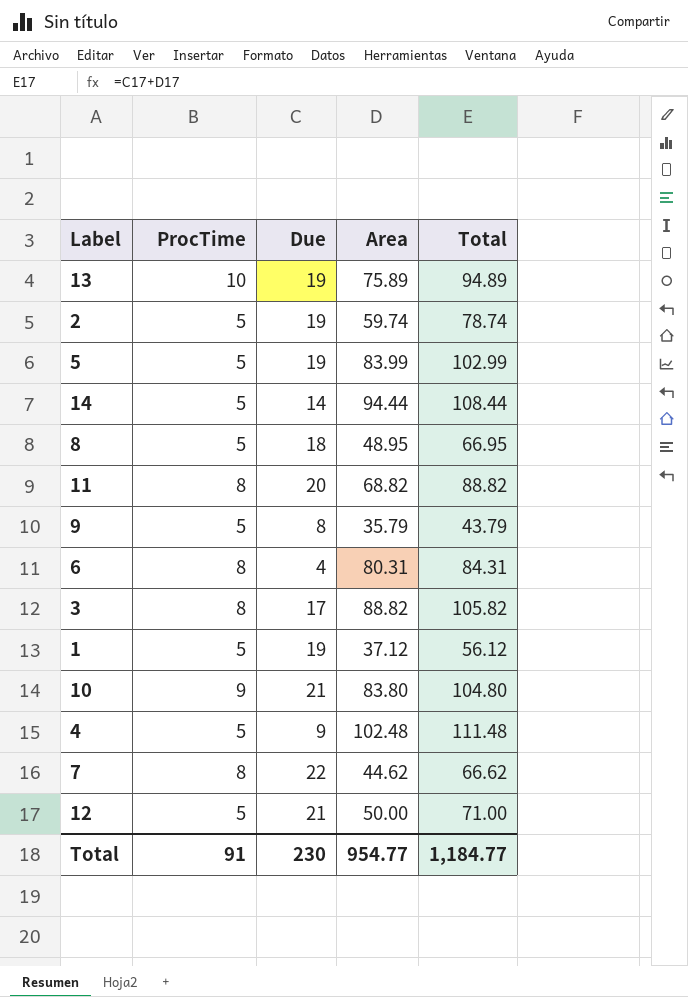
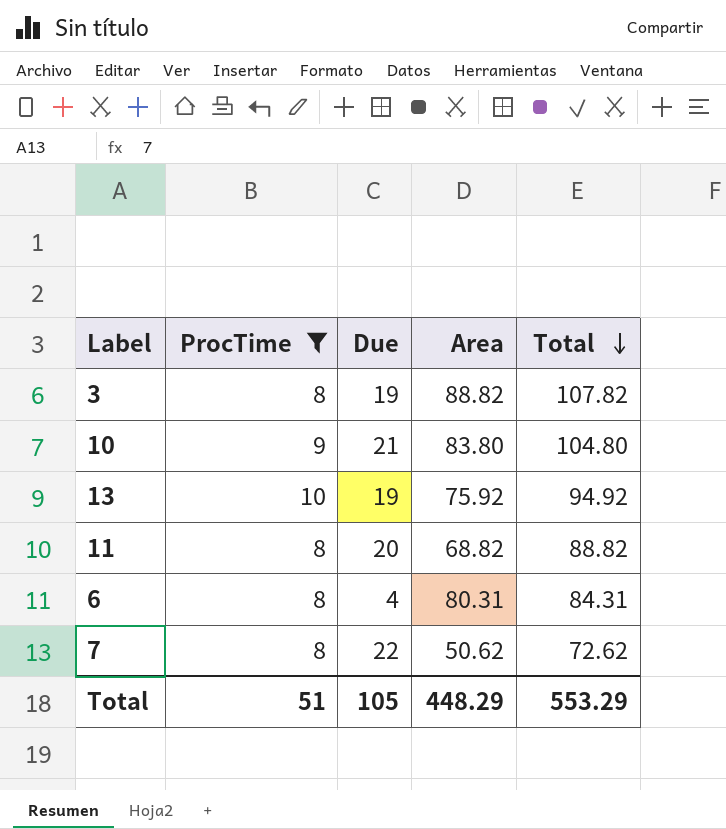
filter: none -> ProcTime != 5
row order: none -> Total descending
3 | Due: 17 -> 19
3 | Total: 105.82 -> 107.82
13 | Area: 75.89 -> 75.92
13 | Total: 94.89 -> 94.92
7 | Area: 44.62 -> 50.62
7 | Total: 66.62 -> 72.62
Total | ProcTime: 91 -> 51
Total | Due: 230 -> 105
Total | Area: 954.77 -> 448.29
Total | Total: 1,184.77 -> 553.29

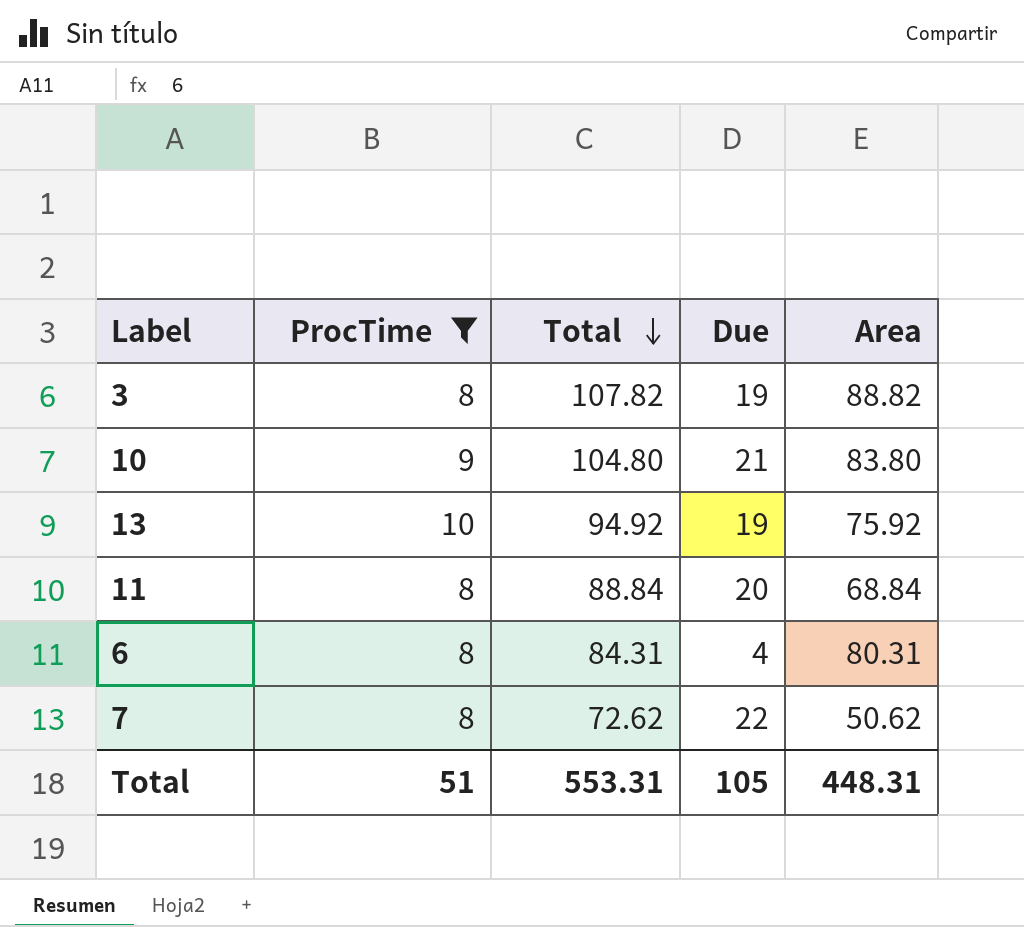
column Total | position: 5 -> 3
11 | Total: 88.82 -> 88.84
11 | Area: 68.82 -> 68.84
Total | Total: 553.29 -> 553.31
Total | Area: 448.29 -> 448.31

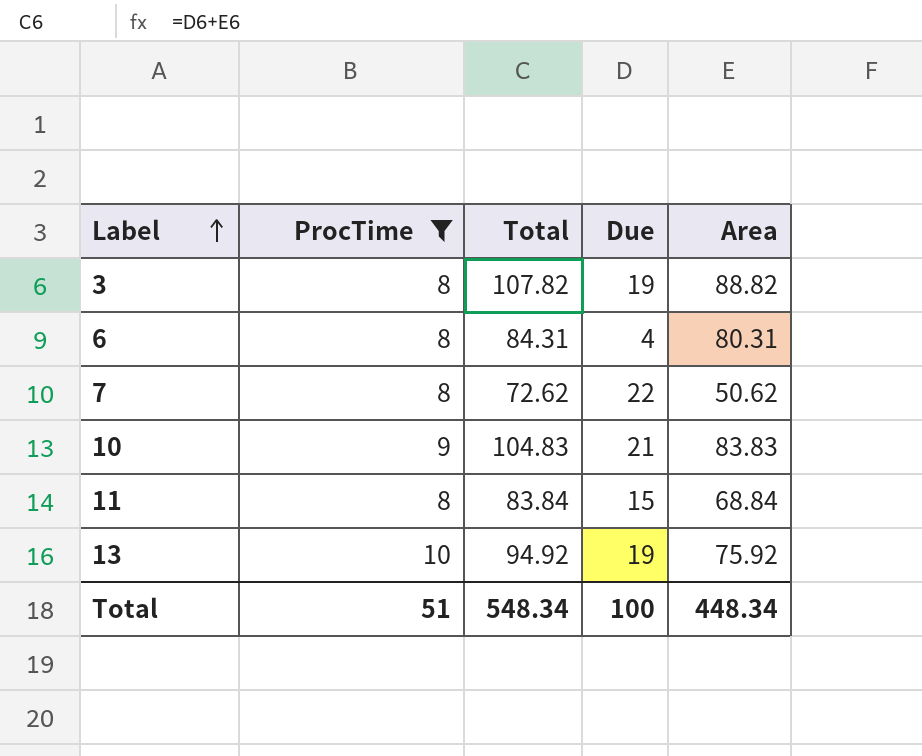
row order: Total descending -> Label ascending
10 | Total: 104.80 -> 104.83
10 | Area: 83.80 -> 83.83
11 | Total: 88.84 -> 83.84
11 | Due: 20 -> 15
Total | Total: 553.31 -> 548.34
Total | Due: 105 -> 100
Total | Area: 448.31 -> 448.34

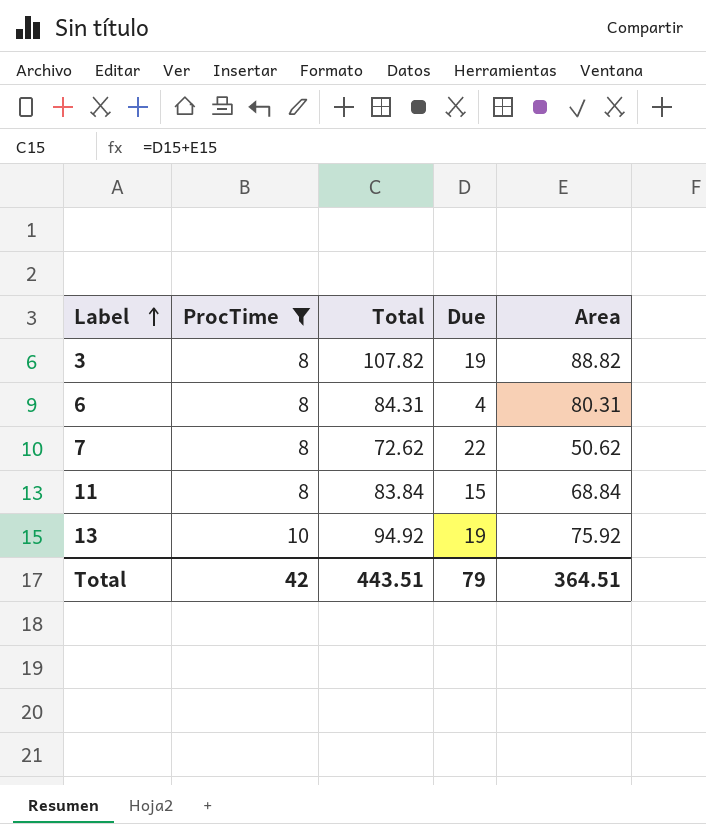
row 10: 9 | 104.83 | 21 | 83.83 -> none
Total | ProcTime: 51 -> 42
Total | Total: 548.34 -> 443.51
Total | Due: 100 -> 79
Total | Area: 448.34 -> 364.51

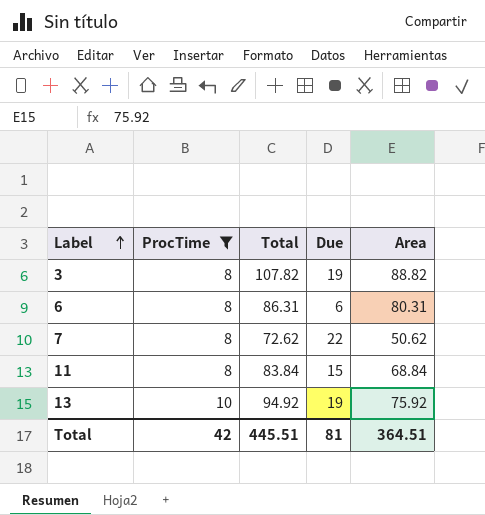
6 | Total: 84.31 -> 86.31
6 | Due: 4 -> 6
Total | Total: 443.51 -> 445.51
Total | Due: 79 -> 81

